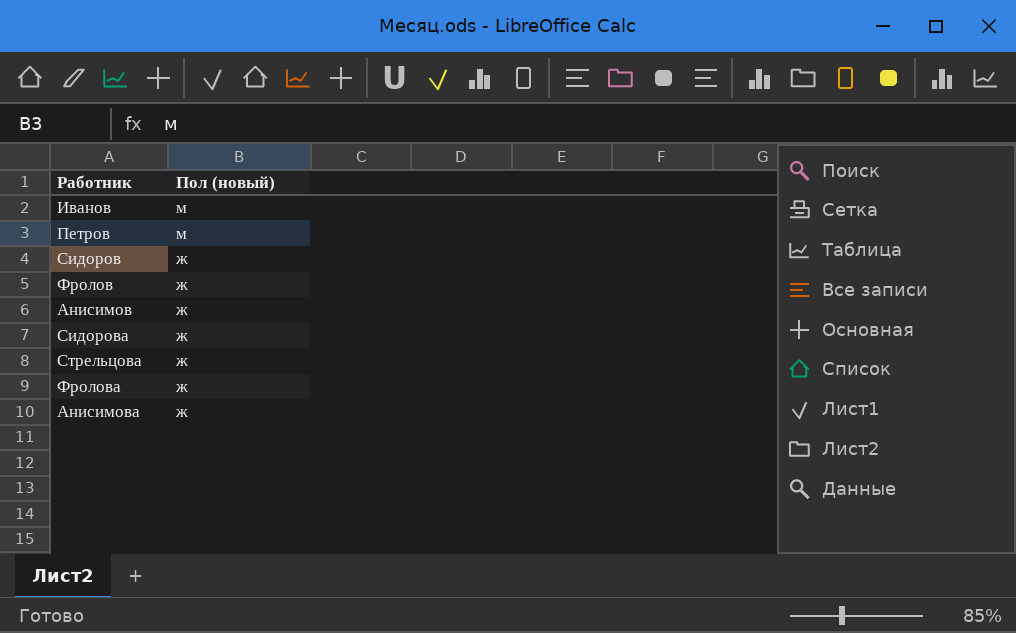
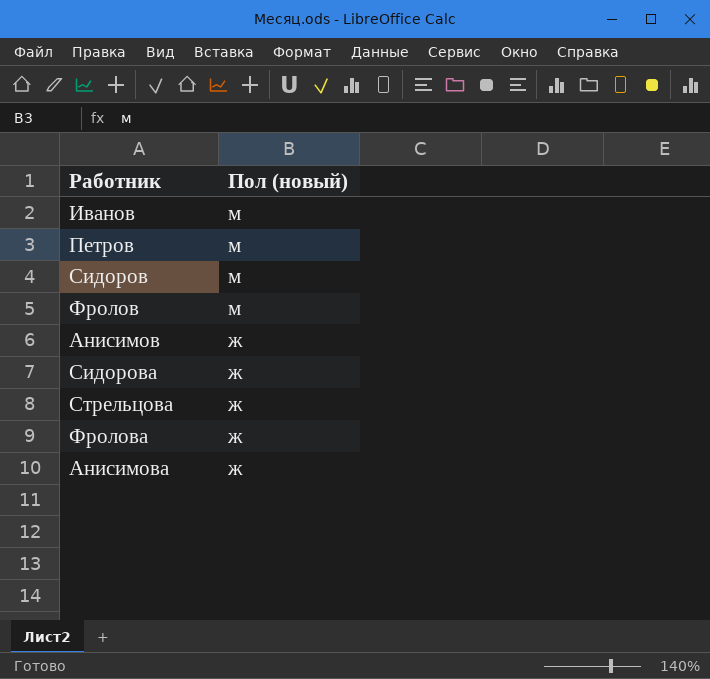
Сидоров | Пол (новый): ж -> м
Фролов | Пол (новый): ж -> м

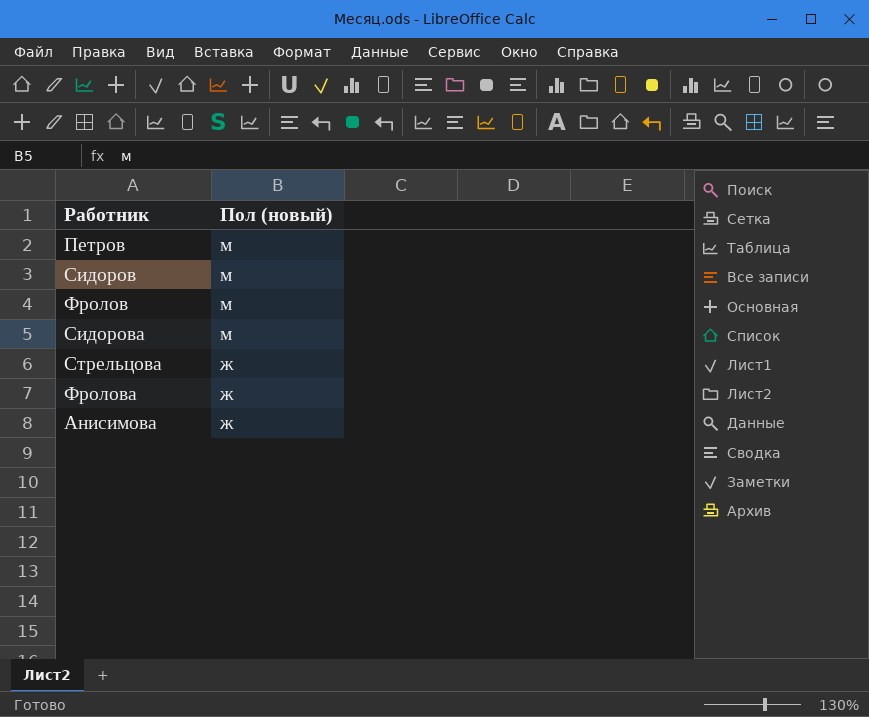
row Иванов: м -> none
row Анисимов: ж -> none
Сидорова | Пол (новый): ж -> м

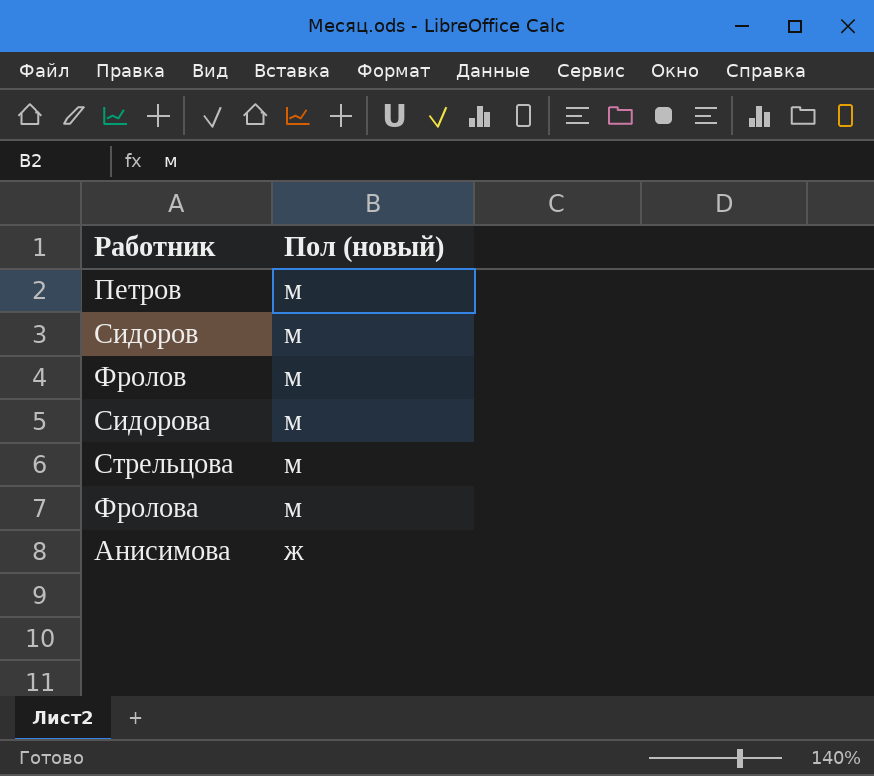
Стрельцова | Пол (новый): ж -> м
Фролова | Пол (новый): ж -> м

